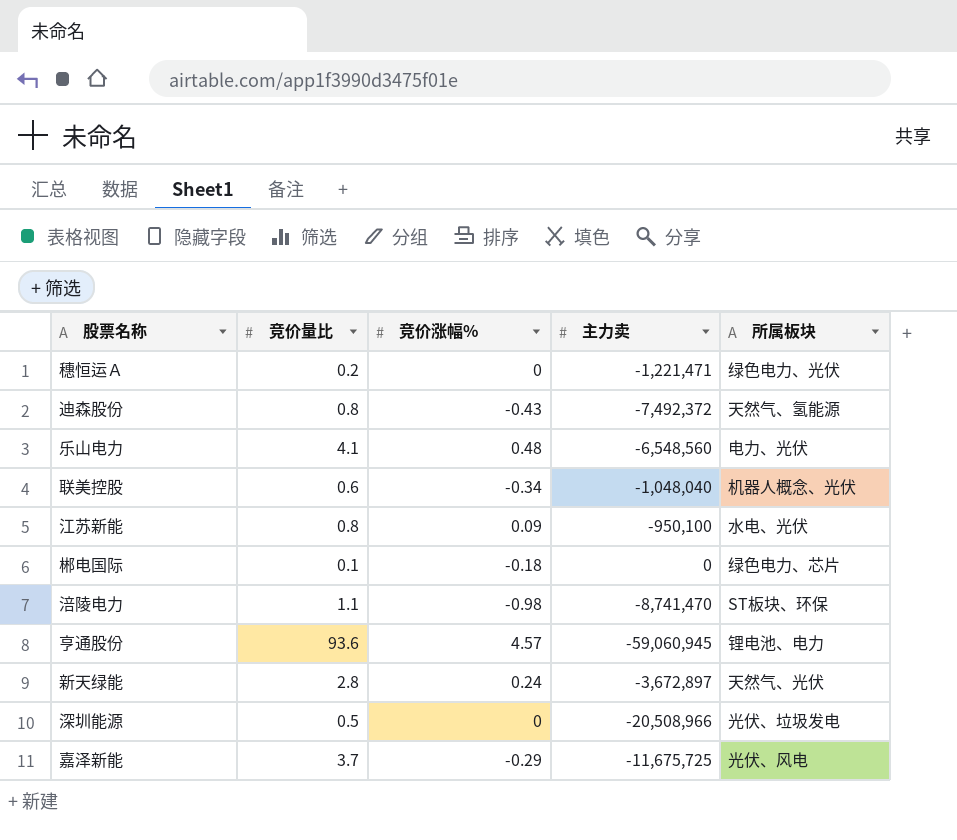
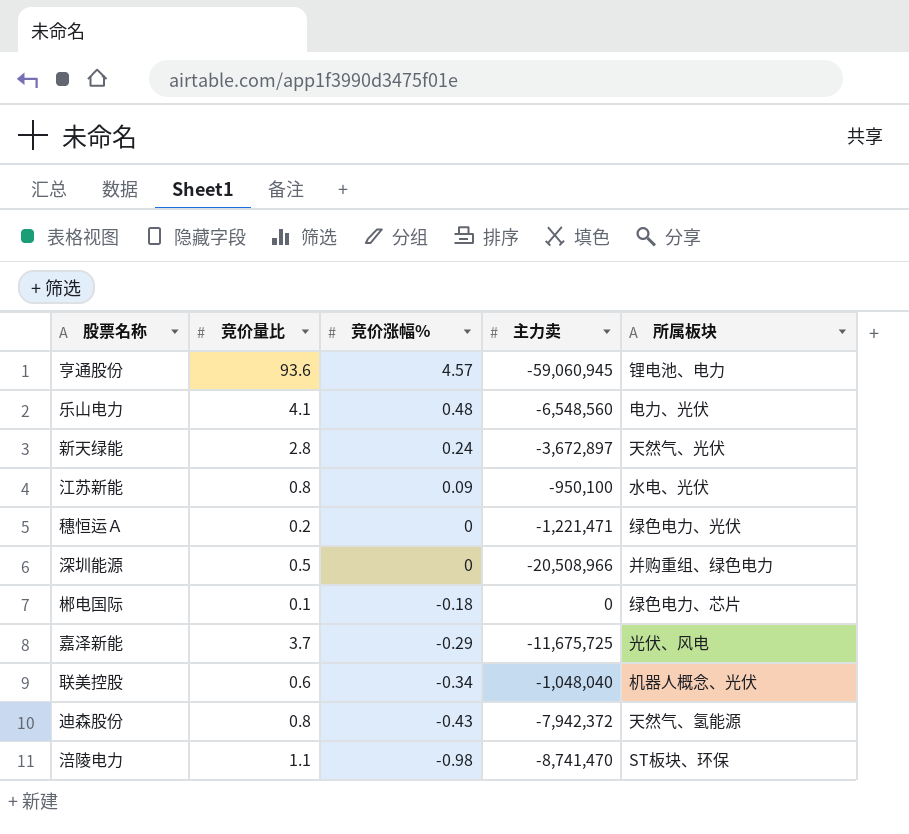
row order: none -> 竞价涨幅% descending
深圳能源 | 所属板块: 光伏、垃圾发电 -> 并购重组、绿色电力
迪森股份 | 主力卖: -7,492,372 -> -7,942,372

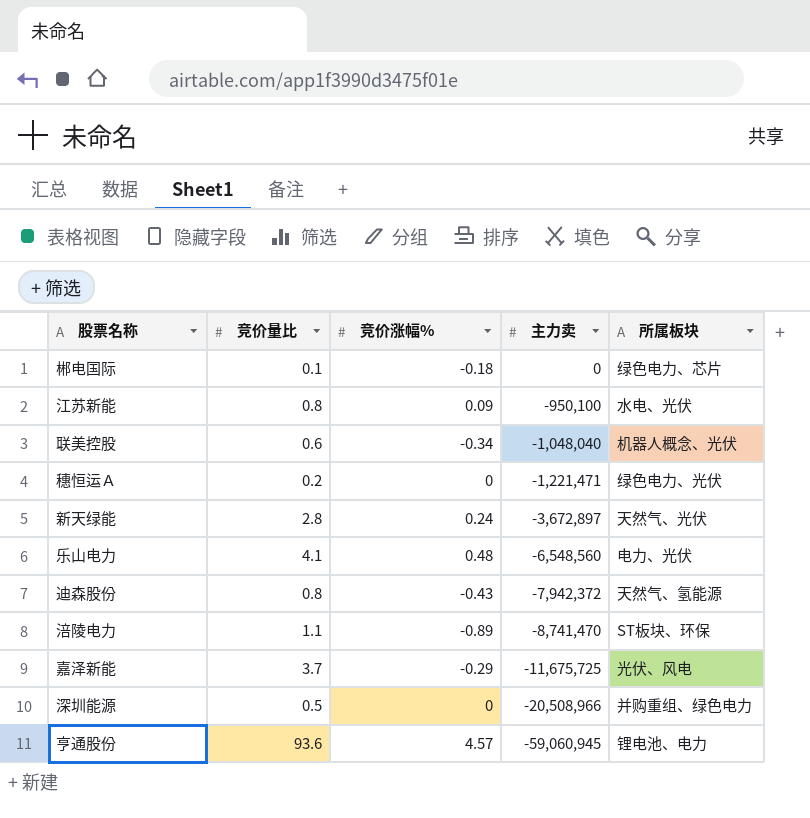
row order: 竞价涨幅% descending -> 主力卖 descending
涪陵电力 | 竞价涨幅%: -0.98 -> -0.89

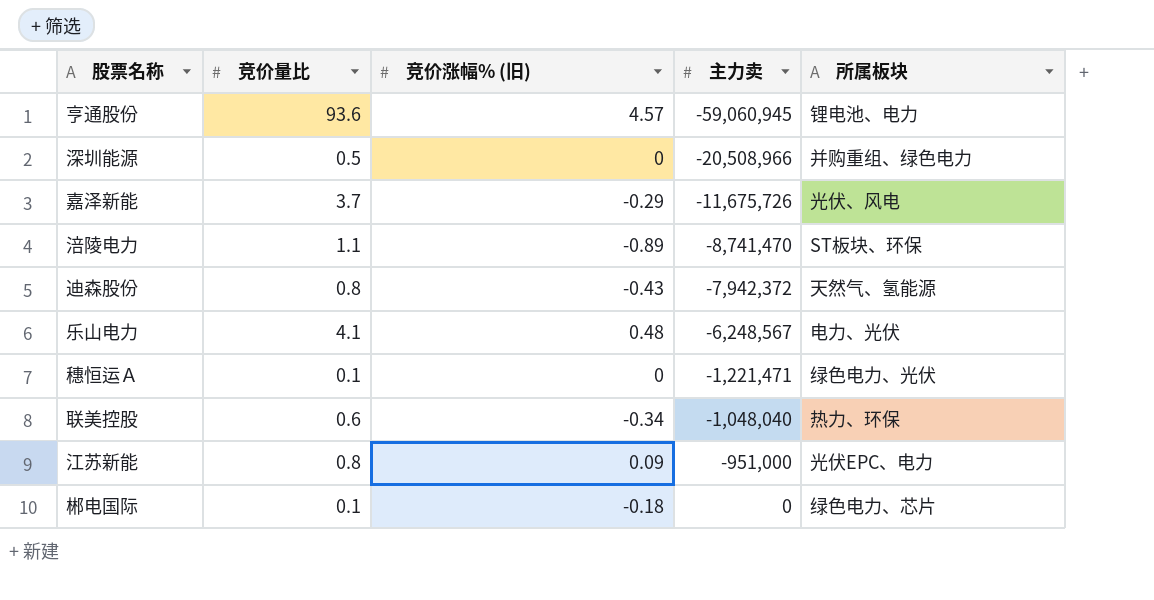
row order: 主力卖 descending -> 主力卖 ascending
column name: 竞价涨幅% -> 竞价涨幅% (旧)
row 新天绿能: 2.8 | 0.24 | -3,672,897 | 天然气、光伏 -> none
嘉泽新能 | 主力卖: -11,675,725 -> -11,675,726
乐山电力 | 主力卖: -6,548,560 -> -6,248,567
穗恒运Ａ | 竞价量比: 0.2 -> 0.1
联美控股 | 所属板块: 机器人概念、光伏 -> 热力、环保
江苏新能 | 主力卖: -950,100 -> -951,000
江苏新能 | 所属板块: 水电、光伏 -> 光伏EPC、电力

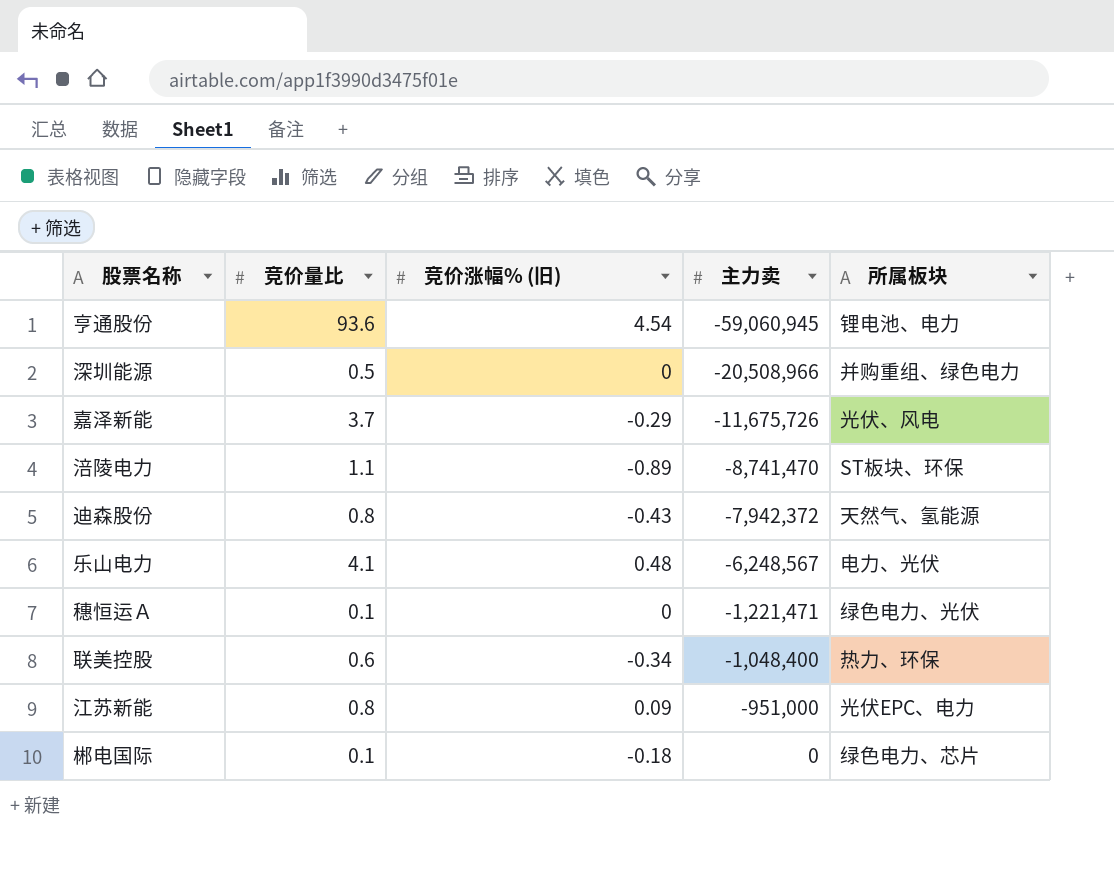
亨通股份 | 竞价涨幅% (旧): 4.57 -> 4.54
联美控股 | 主力卖: -1,048,040 -> -1,048,400

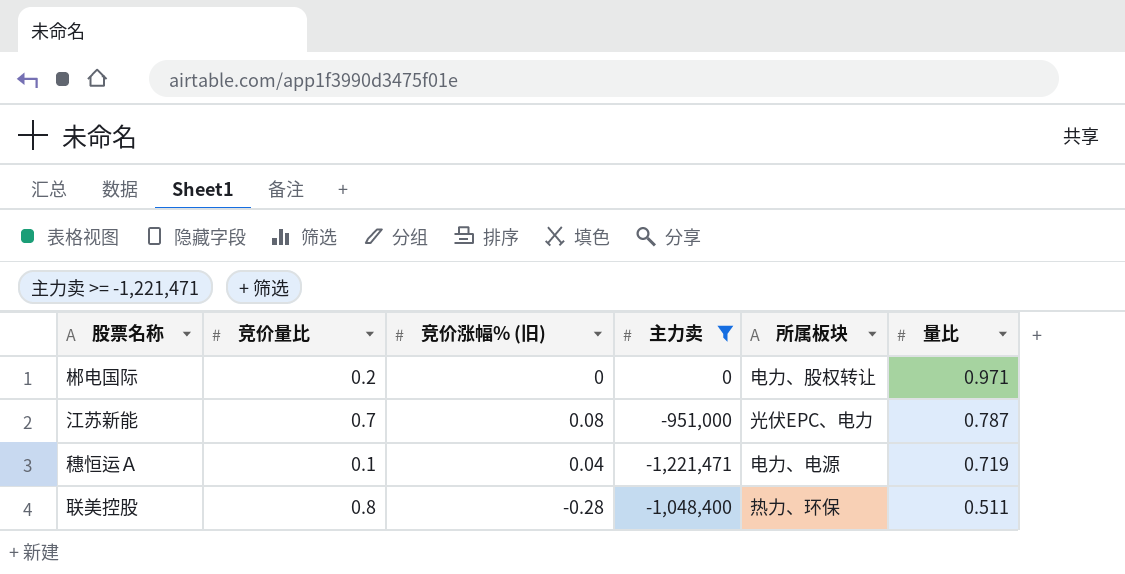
filter: none -> 主力卖 >= -1,221,471
row order: 主力卖 ascending -> 量比 descending
column 量比 | position: none -> 6
郴电国际 | 竞价量比: 0.1 -> 0.2
郴电国际 | 竞价涨幅% (旧): -0.18 -> 0
郴电国际 | 所属板块: 绿色电力、芯片 -> 电力、股权转让
江苏新能 | 竞价量比: 0.8 -> 0.7
江苏新能 | 竞价涨幅% (旧): 0.09 -> 0.08
穗恒运Ａ | 竞价涨幅% (旧): 0 -> 0.04
穗恒运Ａ | 所属板块: 绿色电力、光伏 -> 电力、电源
联美控股 | 竞价量比: 0.6 -> 0.8
联美控股 | 竞价涨幅% (旧): -0.34 -> -0.28

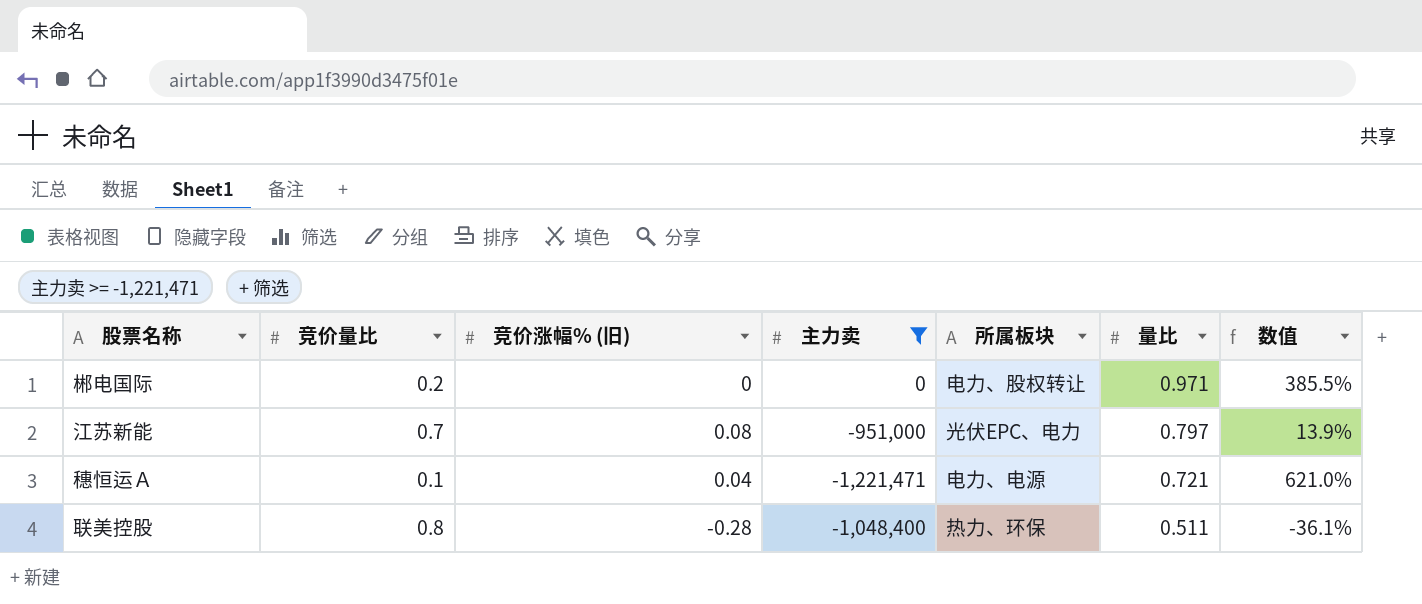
column 数值 | formula: none -> ([量比] - [竞价量比]) / [竞价量比]
江苏新能 | 量比: 0.787 -> 0.797
穗恒运Ａ | 量比: 0.719 -> 0.721

